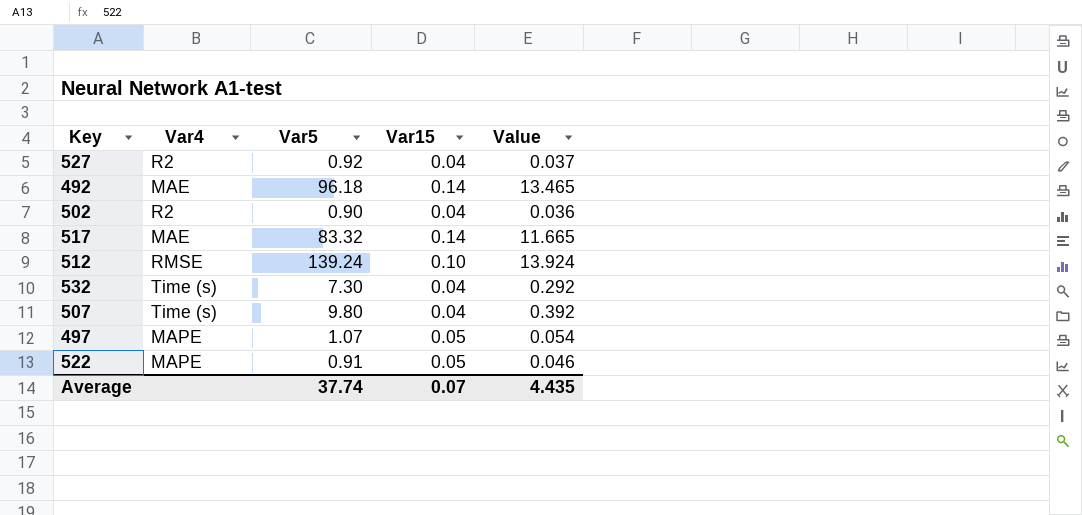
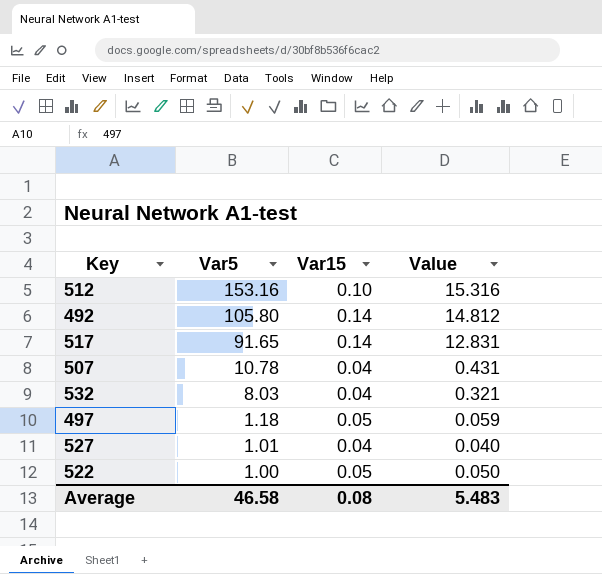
row order: none -> Var5 descending
column Var4 | position: 2 -> none
row 502: R2 | 0.90 | 0.04 | 0.036 -> none
512 | Var5: 139.24 -> 153.16
512 | Value: 13.924 -> 15.316
492 | Var5: 96.18 -> 105.80
492 | Value: 13.465 -> 14.812
517 | Var5: 83.32 -> 91.65
517 | Value: 11.665 -> 12.831
507 | Var5: 9.80 -> 10.78
507 | Value: 0.392 -> 0.431
532 | Var5: 7.30 -> 8.03
532 | Value: 0.292 -> 0.321
497 | Var5: 1.07 -> 1.18
497 | Value: 0.054 -> 0.059
527 | Var5: 0.92 -> 1.01
527 | Value: 0.037 -> 0.040
522 | Var5: 0.91 -> 1.00
522 | Value: 0.046 -> 0.050
Average | Var5: 37.74 -> 46.58
Average | Var15: 0.07 -> 0.08
Average | Value: 4.435 -> 5.483

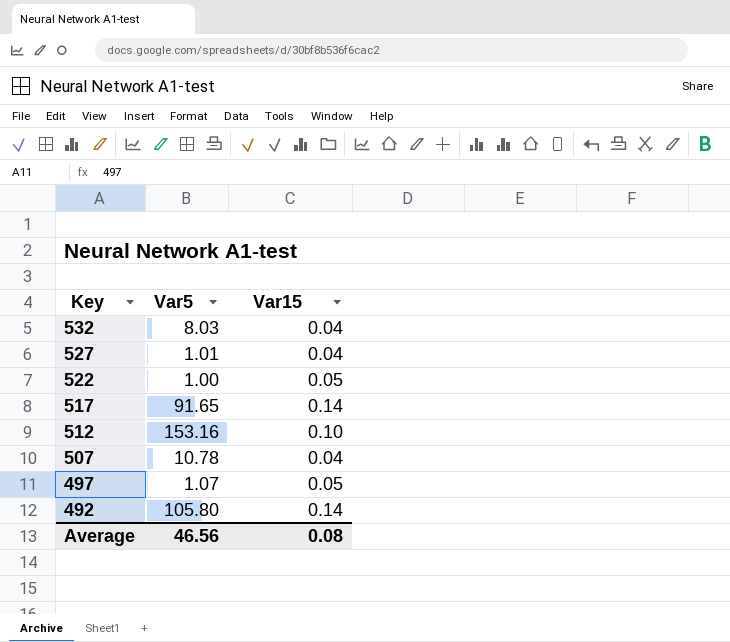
row order: Var5 descending -> Key descending
column Value | formula: [Var5] * [Var15] -> none
497 | Var5: 1.18 -> 1.07
Average | Var5: 46.58 -> 46.56

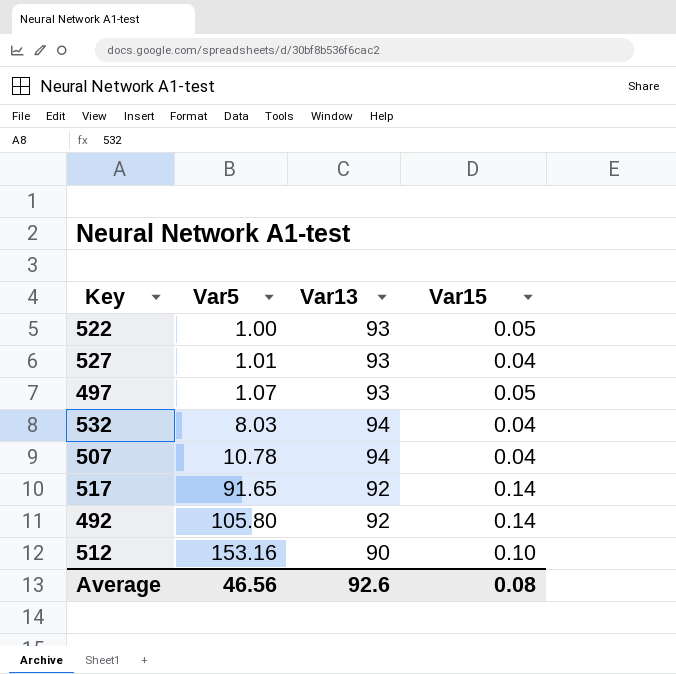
row order: Key descending -> Var5 ascending
column Var13 | position: none -> 3

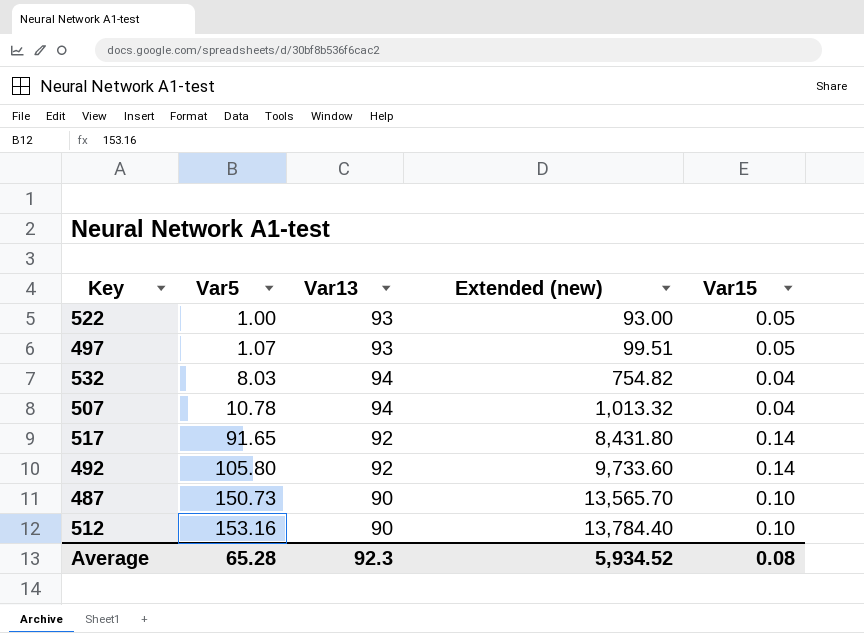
column Extended (new) | formula: none -> [Var5] * [Var13]
row 527: 1.01 | 93 | 0.04 -> none
row 487: none -> 150.73 | 90 | 13,565.70 | 0.10
Average | Var5: 46.56 -> 65.28
Average | Var13: 92.6 -> 92.3

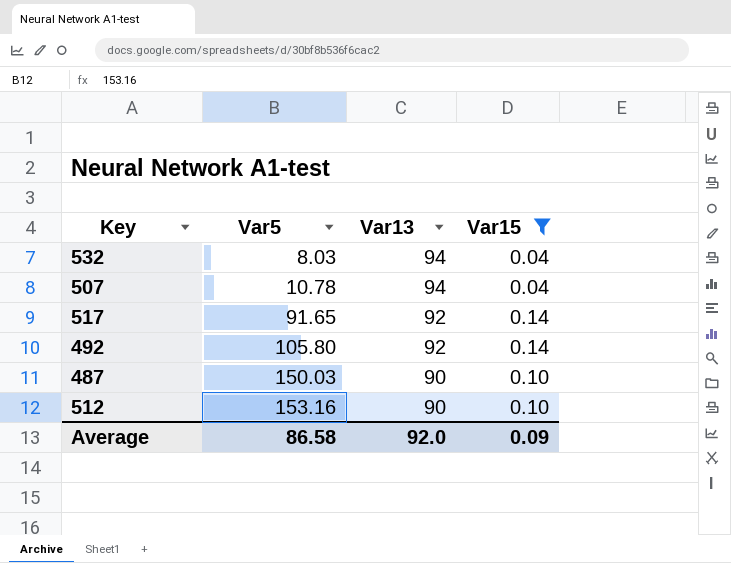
filter: none -> Var15 != 0.05
column Extended (new) | formula: [Var5] * [Var13] -> none
487 | Var5: 150.73 -> 150.03
Average | Var5: 65.28 -> 86.58
Average | Var13: 92.3 -> 92.0
Average | Var15: 0.08 -> 0.09

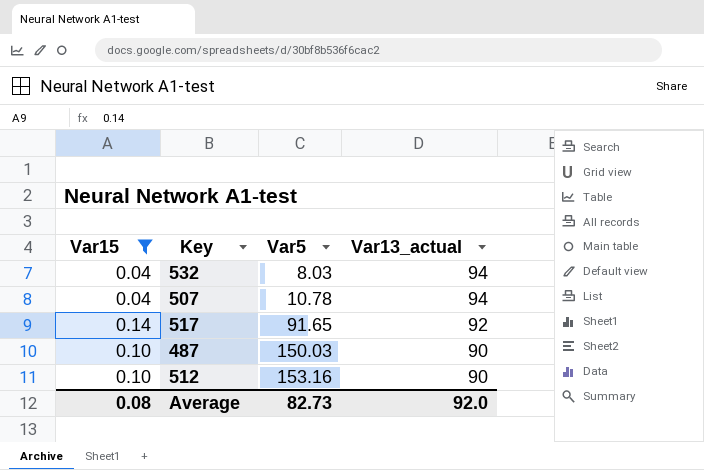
column Var15 | position: 4 -> 1
column name: Var13 -> Var13_actual
row 492: 105.80 | 92 | 0.14 -> none
Average | Var15: 0.09 -> 0.08
Average | Var5: 86.58 -> 82.73

